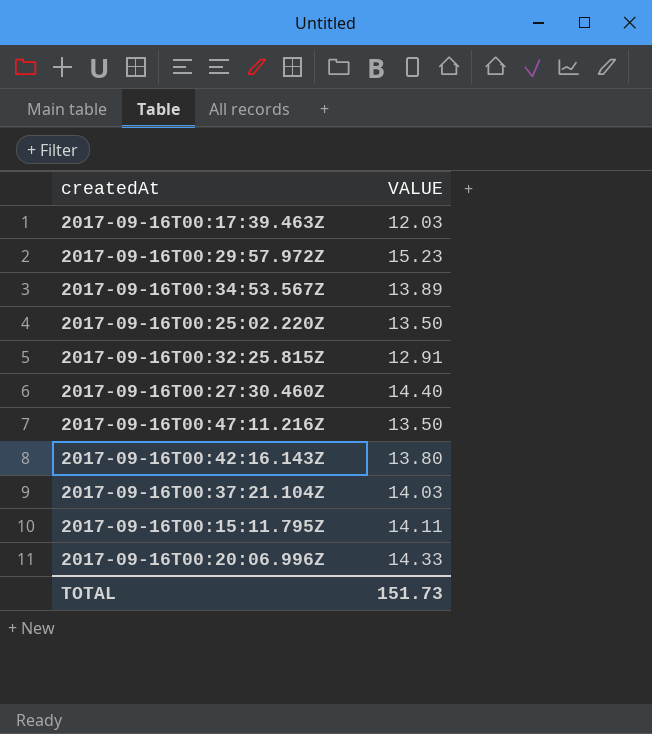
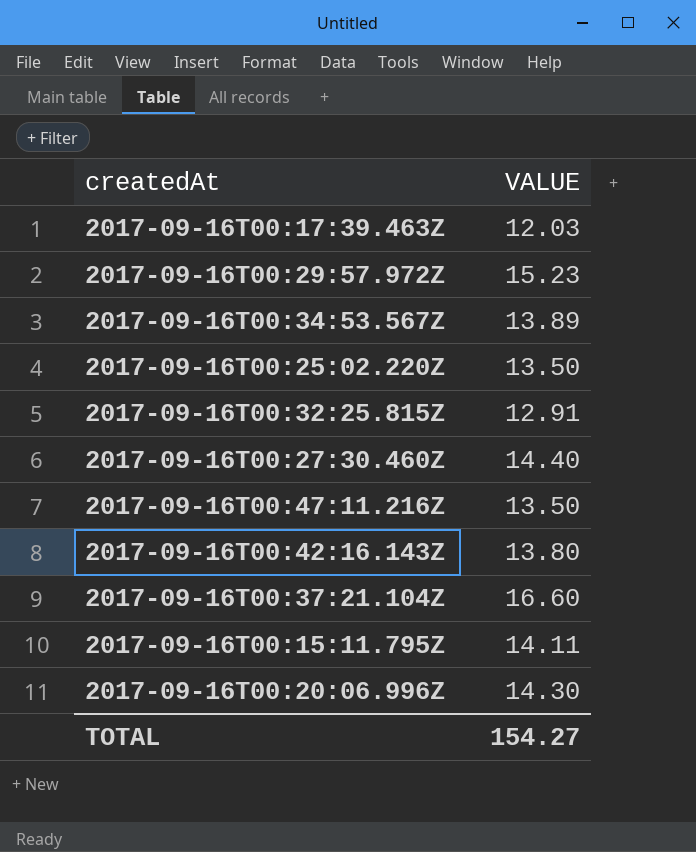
2017-09-16T00:37:21.104Z | VALUE: 14.03 -> 16.60
2017-09-16T00:20:06.996Z | VALUE: 14.33 -> 14.30
TOTAL | VALUE: 151.73 -> 154.27

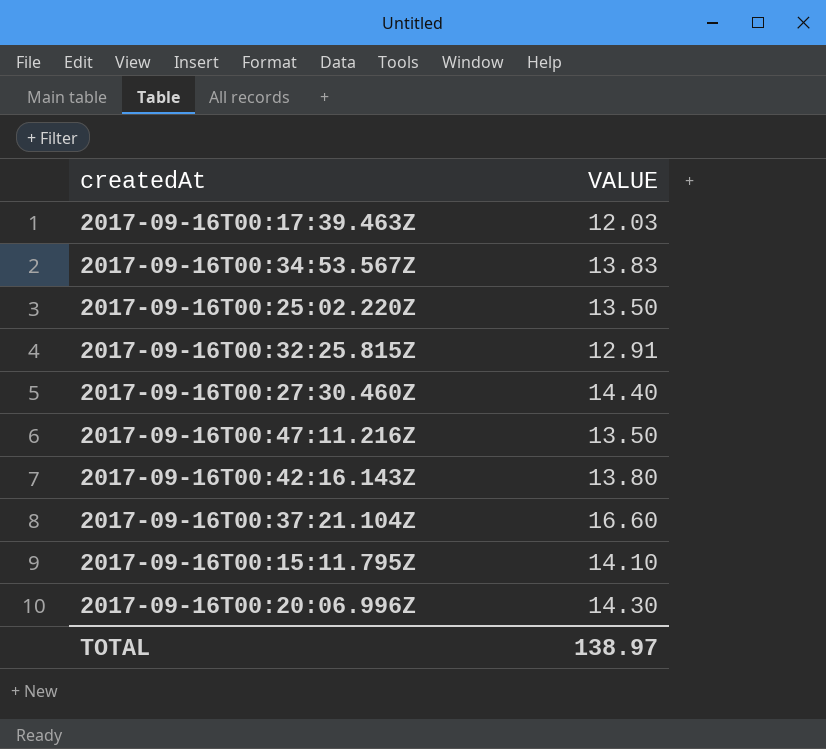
row 2017-09-16T00:29:57.972Z: 15.23 -> none
2017-09-16T00:34:53.567Z | VALUE: 13.89 -> 13.83
2017-09-16T00:15:11.795Z | VALUE: 14.11 -> 14.10
TOTAL | VALUE: 154.27 -> 138.97

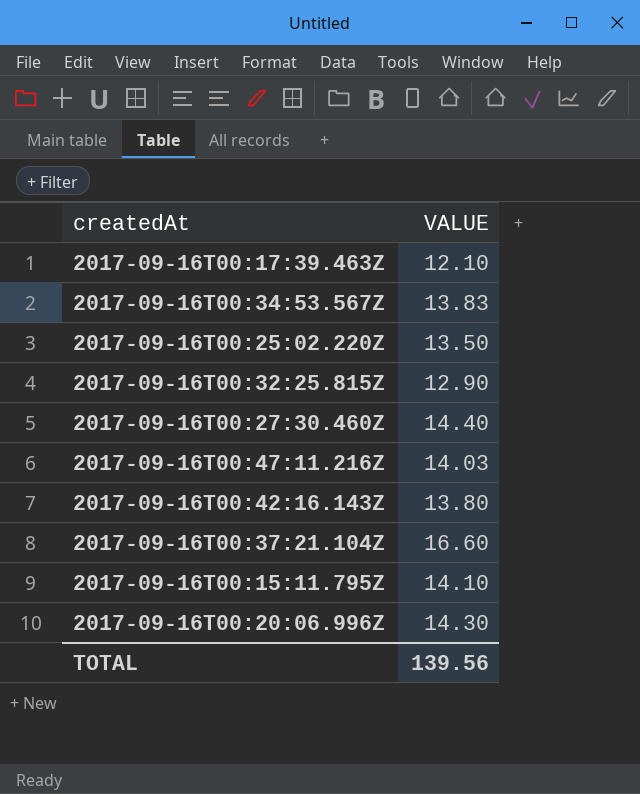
2017-09-16T00:17:39.463Z | VALUE: 12.03 -> 12.10
2017-09-16T00:32:25.815Z | VALUE: 12.91 -> 12.90
2017-09-16T00:47:11.216Z | VALUE: 13.50 -> 14.03
TOTAL | VALUE: 138.97 -> 139.56

